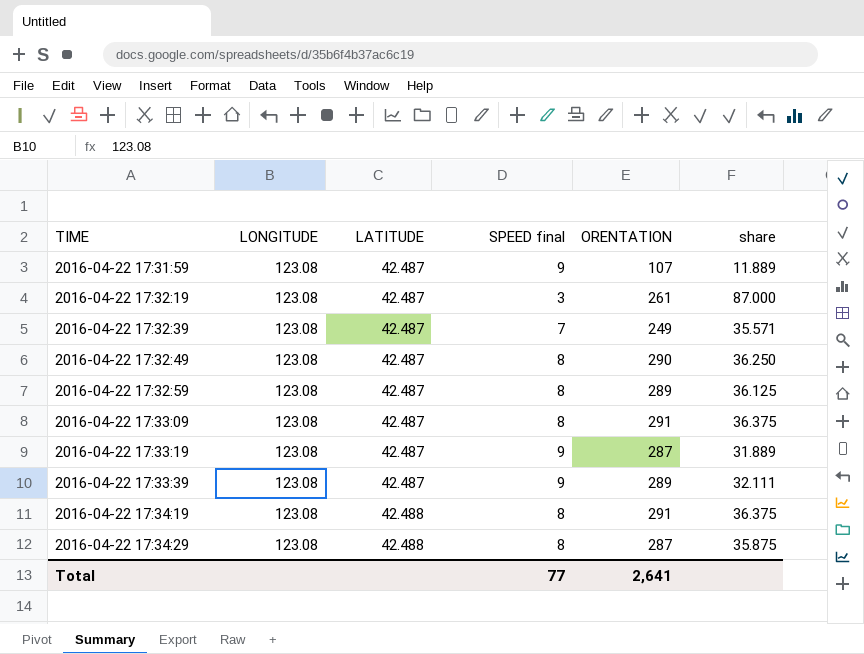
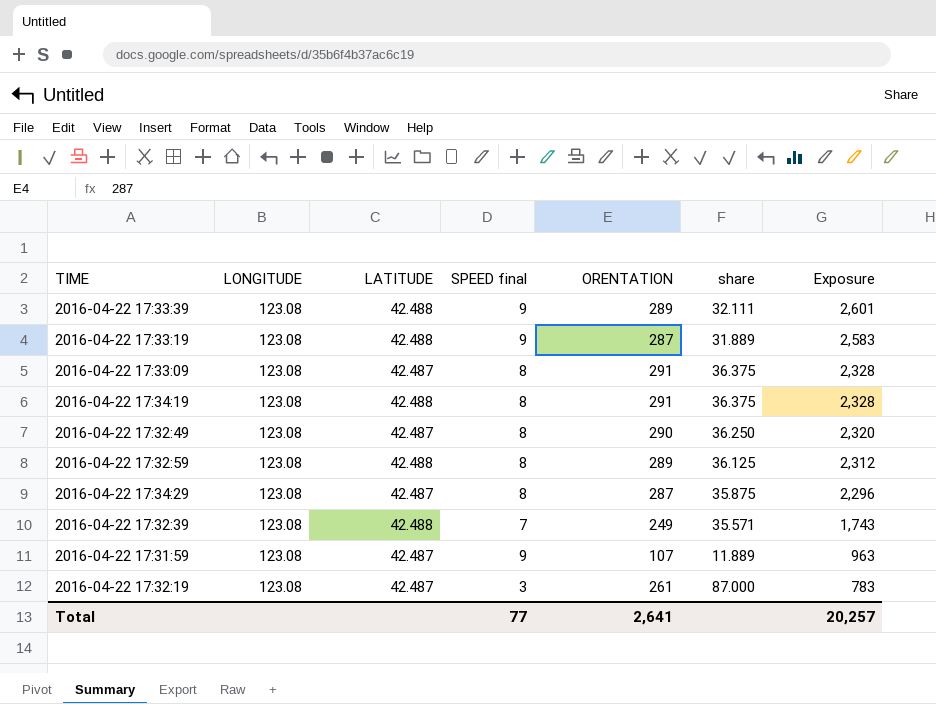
row order: TIME ascending -> Exposure descending
column Exposure | formula: none -> [SPEED final] * [ORENTATION]
2016-04-22 17:33:39 | LATITUDE: 42.487 -> 42.488
2016-04-22 17:33:19 | LATITUDE: 42.487 -> 42.488
2016-04-22 17:32:59 | LATITUDE: 42.487 -> 42.488
2016-04-22 17:34:29 | LATITUDE: 42.488 -> 42.487
2016-04-22 17:32:39 | LATITUDE: 42.487 -> 42.488

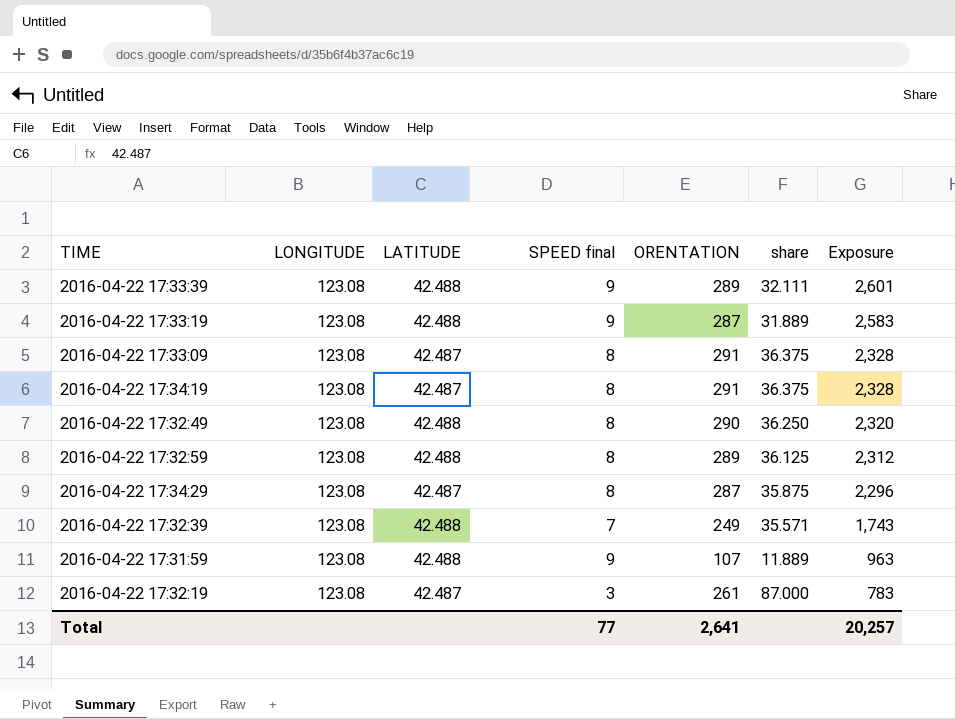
2016-04-22 17:34:19 | LATITUDE: 42.488 -> 42.487
2016-04-22 17:32:49 | LATITUDE: 42.487 -> 42.488
2016-04-22 17:31:59 | LATITUDE: 42.487 -> 42.488

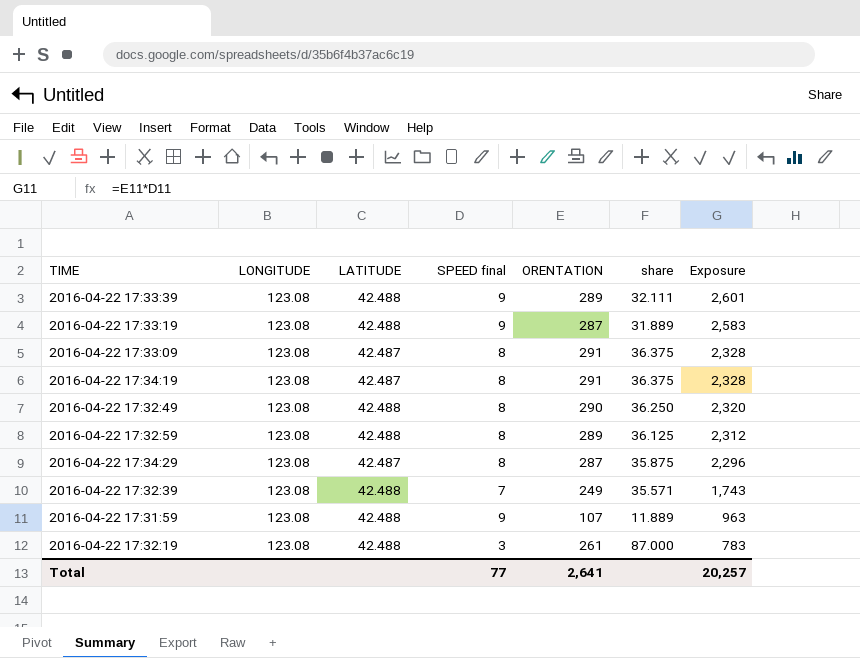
2016-04-22 17:32:19 | LATITUDE: 42.487 -> 42.488

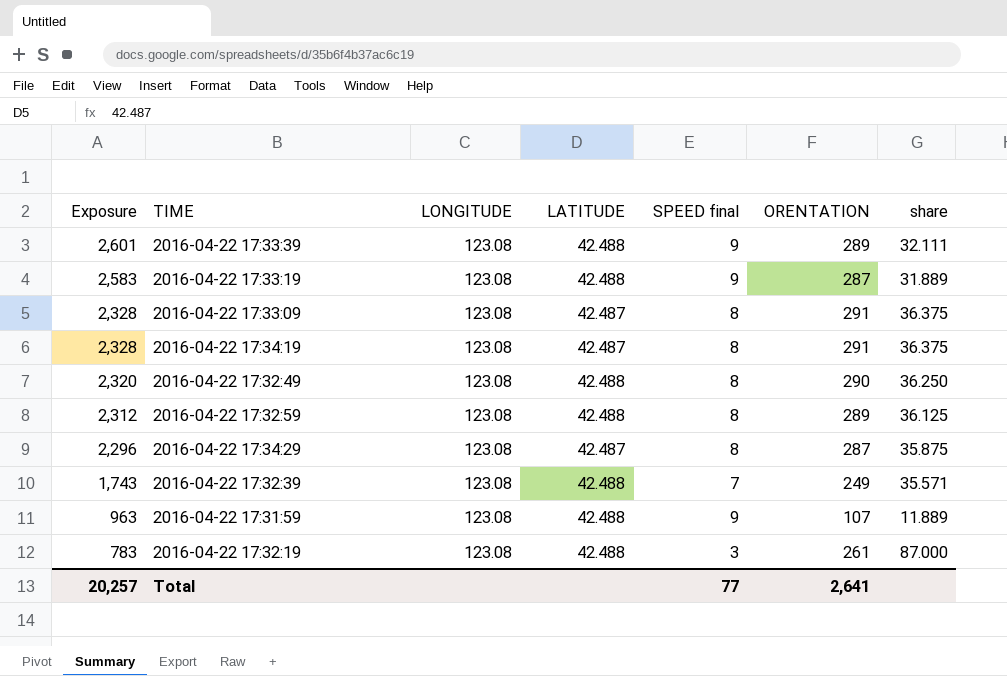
column Exposure | position: 7 -> 1

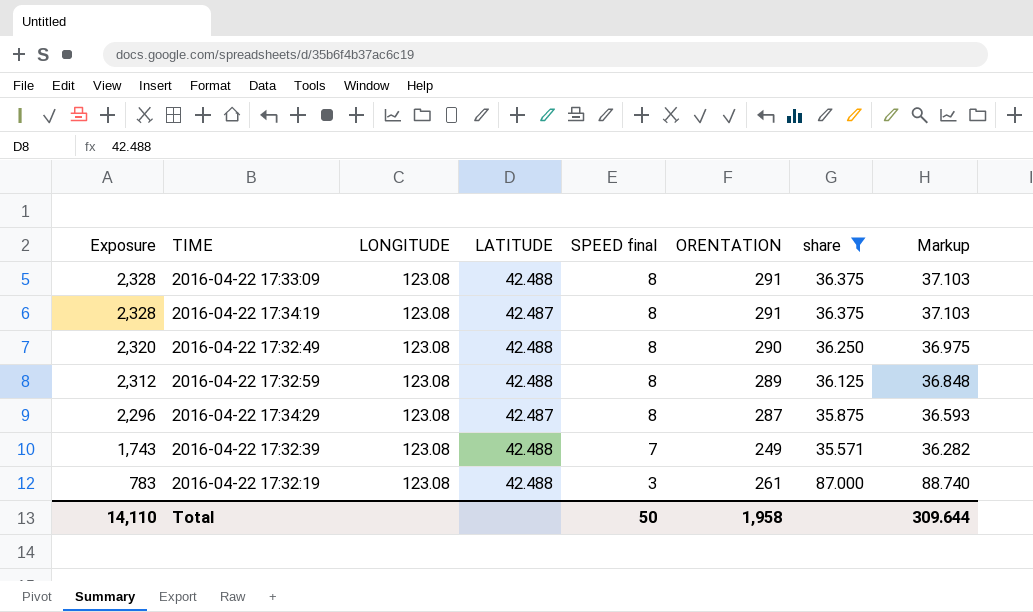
filter: none -> share >= 35.571
column Markup | formula: none -> [share] * 1.02
2016-04-22 17:33:09 | LATITUDE: 42.487 -> 42.488
Total | Exposure: 20,257 -> 14,110
Total | SPEED final: 77 -> 50
Total | ORENTATION: 2,641 -> 1,958

